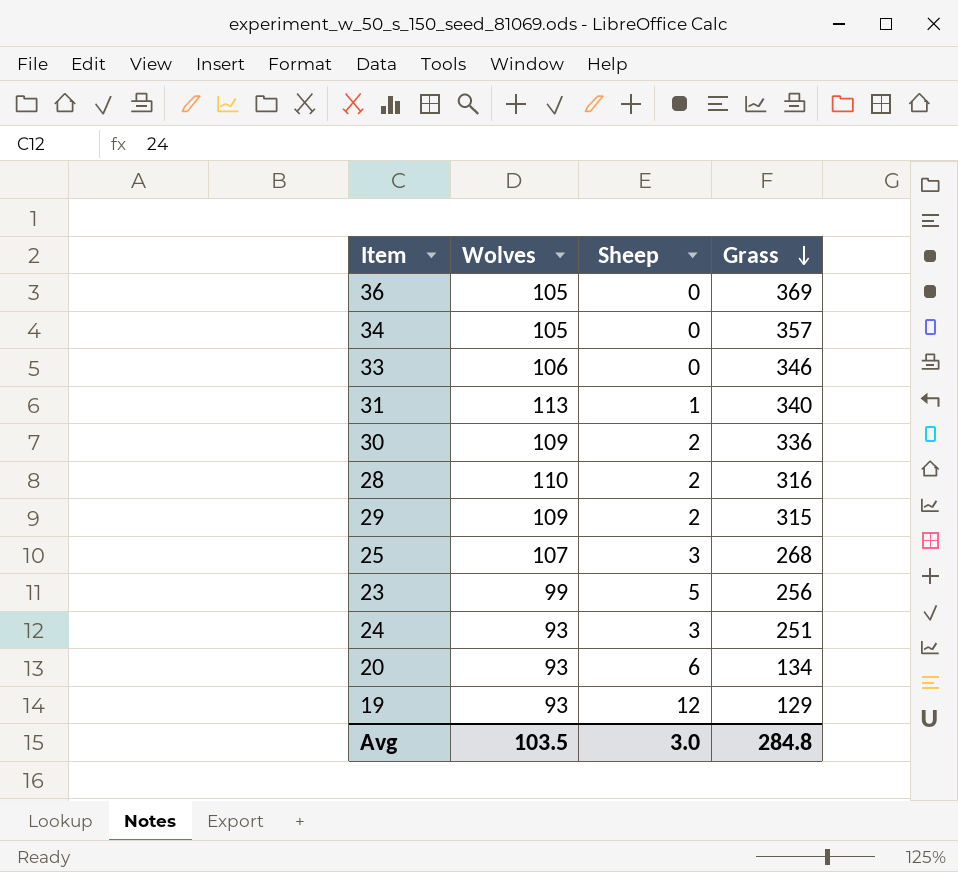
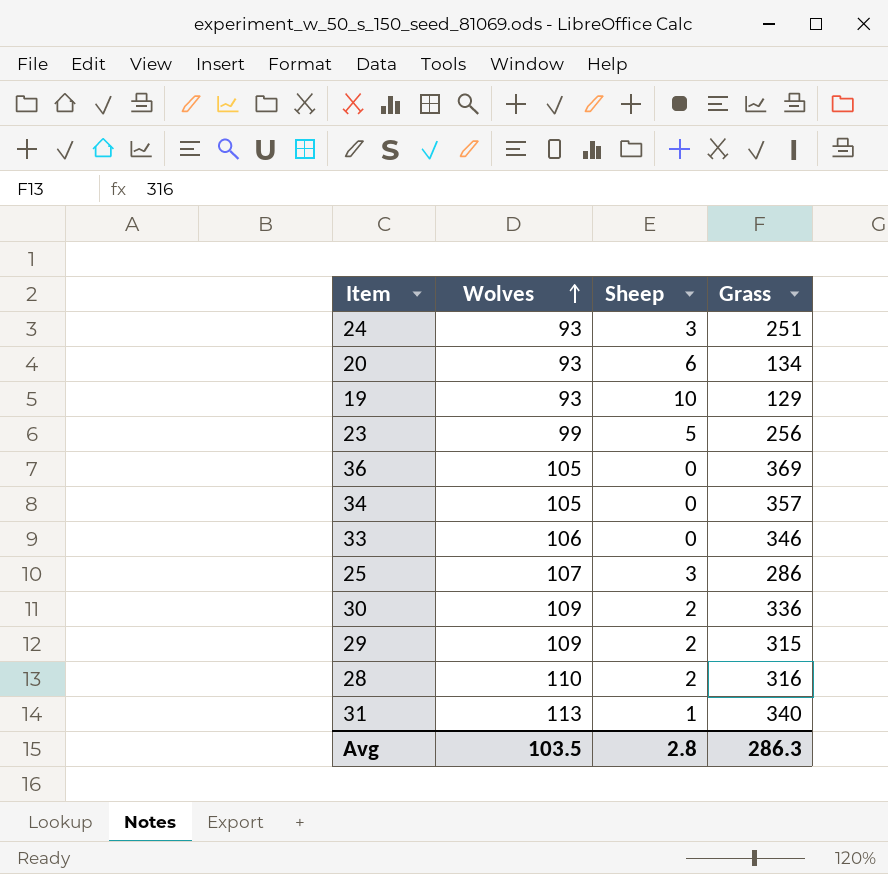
row order: Grass descending -> Wolves ascending
19 | Sheep: 12 -> 10
25 | Grass: 268 -> 286
Avg | Sheep: 3.0 -> 2.8
Avg | Grass: 284.8 -> 286.3

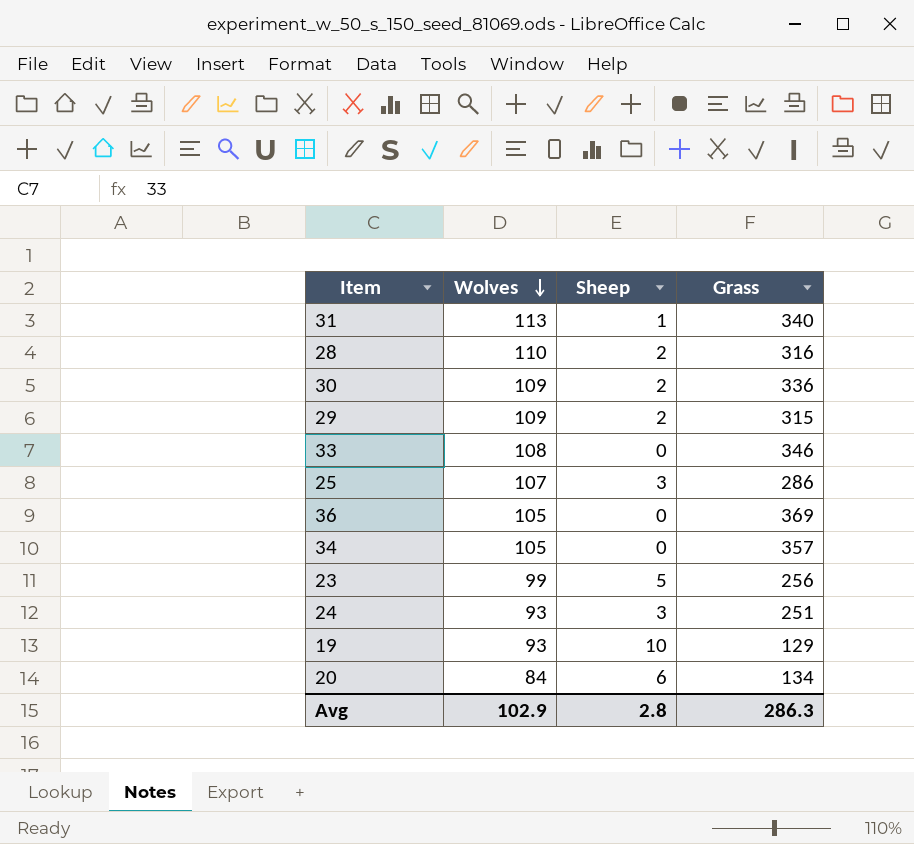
row order: Wolves ascending -> Wolves descending
33 | Wolves: 106 -> 108
20 | Wolves: 93 -> 84
Avg | Wolves: 103.5 -> 102.9

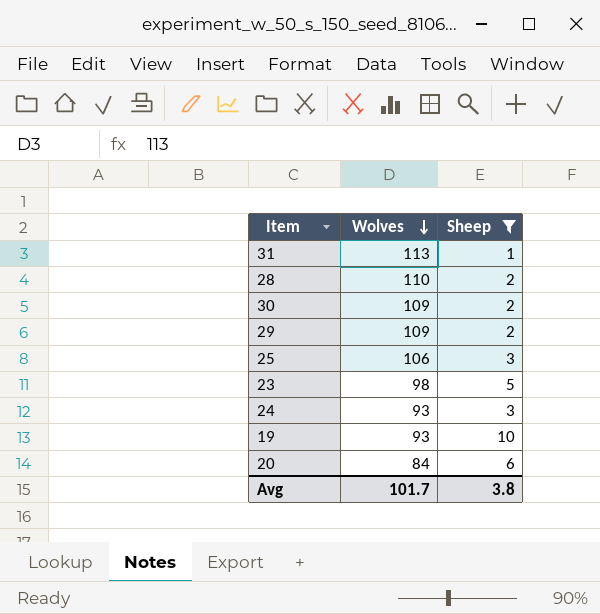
filter: none -> Sheep != 0
column Grass | position: 4 -> none
25 | Wolves: 107 -> 106
23 | Wolves: 99 -> 98
Avg | Wolves: 102.9 -> 101.7
Avg | Sheep: 2.8 -> 3.8

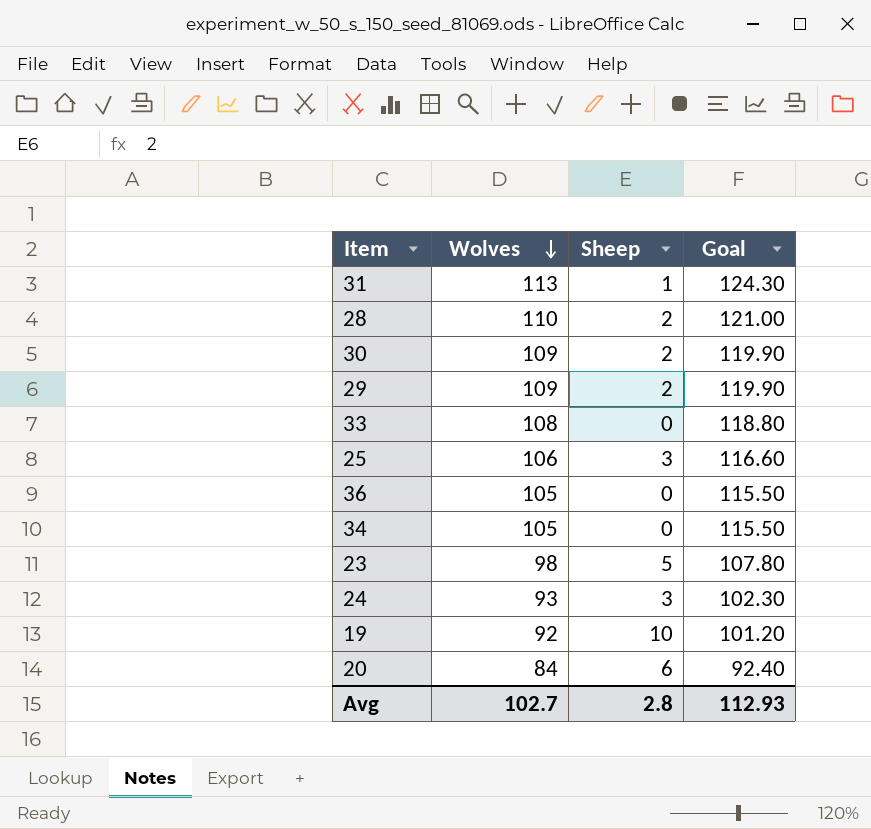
filter: Sheep != 0 -> none
column Goal | formula: none -> [Wolves] * 1.1
19 | Wolves: 93 -> 92
Avg | Wolves: 101.7 -> 102.7
Avg | Sheep: 3.8 -> 2.8

